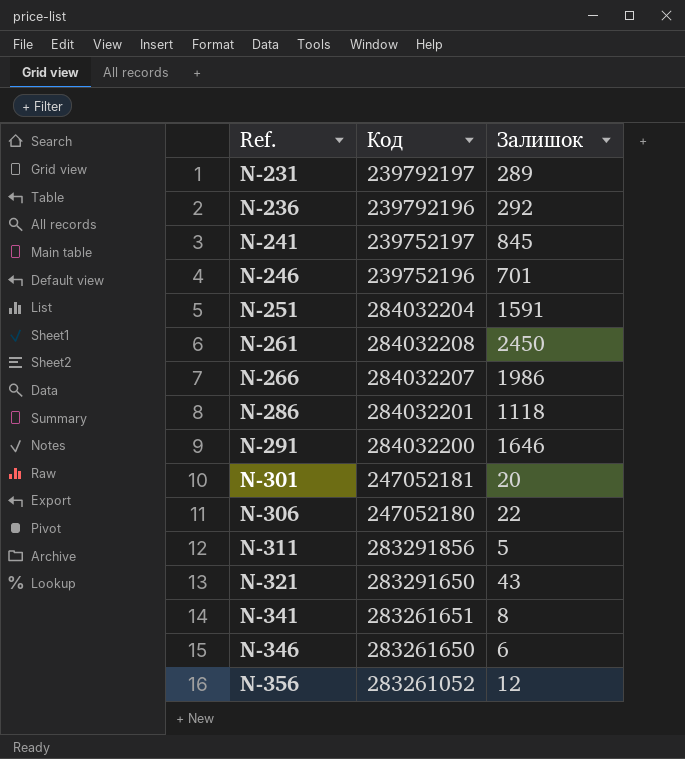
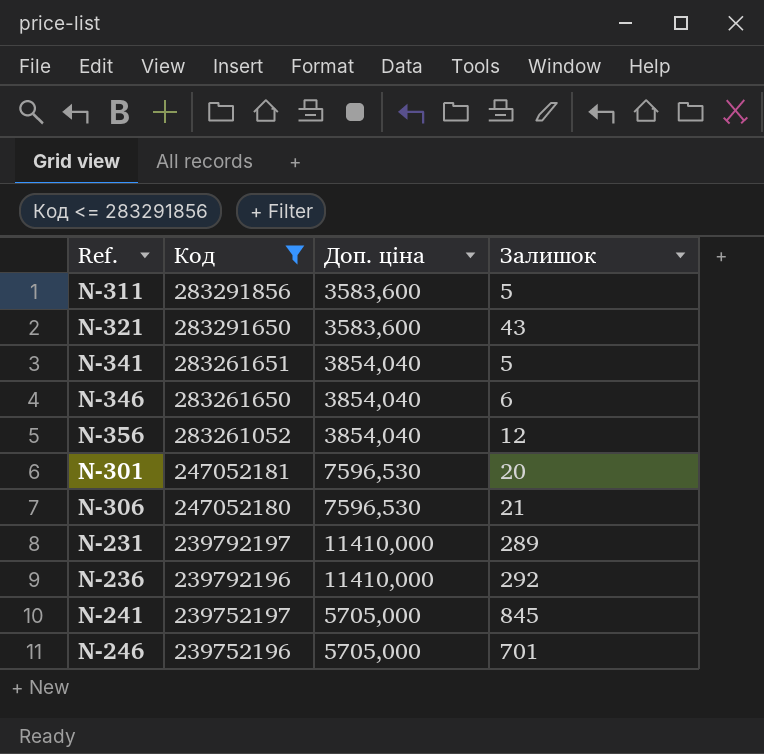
filter: none -> Код <= 283291856
row order: Ref. ascending -> Код descending
column Доп. ціна | position: none -> 3
N-341 | Залишок: 8 -> 5
N-306 | Залишок: 22 -> 21

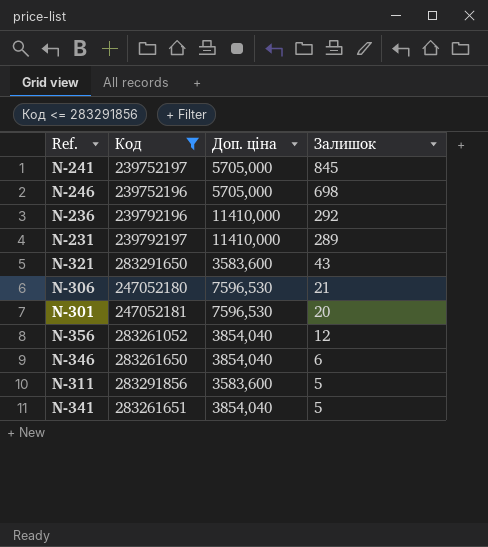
row order: Код descending -> Залишок descending
N-246 | Залишок: 701 -> 698

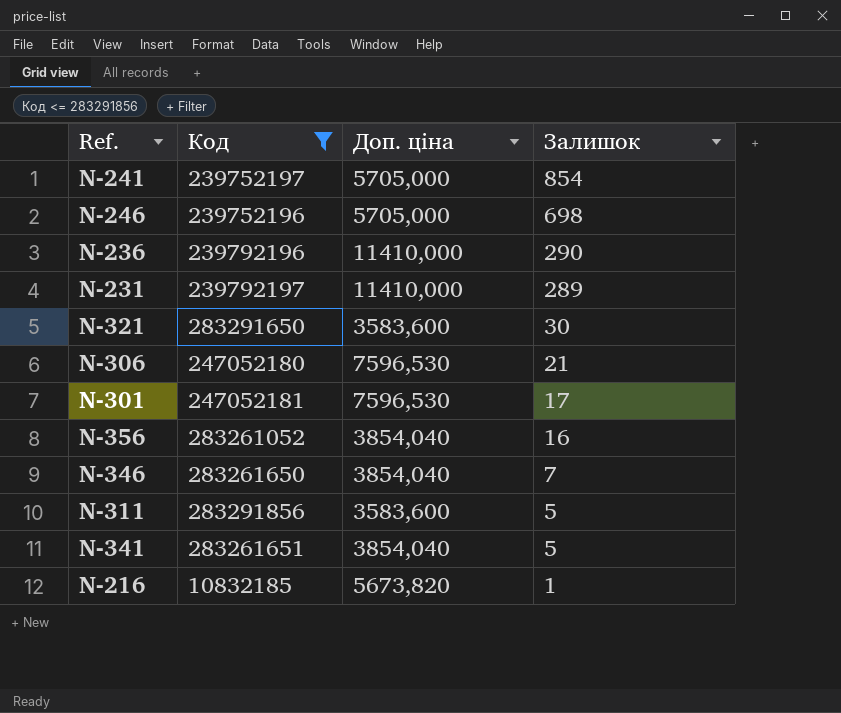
N-241 | Залишок: 845 -> 854
N-236 | Залишок: 292 -> 290
N-321 | Залишок: 43 -> 30
N-301 | Залишок: 20 -> 17
N-356 | Залишок: 12 -> 16
N-346 | Залишок: 6 -> 7
row N-216: none -> 10832185 | 5673,820 | 1

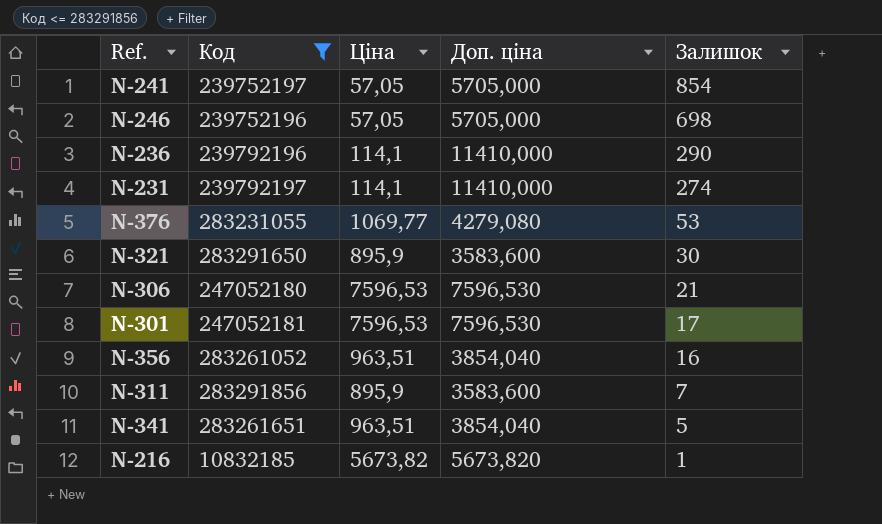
column Ціна | position: none -> 3
row N-346: 283261650 | 3854,040 | 7 -> none
N-231 | Залишок: 289 -> 274
row N-376: none -> 283231055 | 1069,77 | 4279,080 | 53
N-311 | Залишок: 5 -> 7

